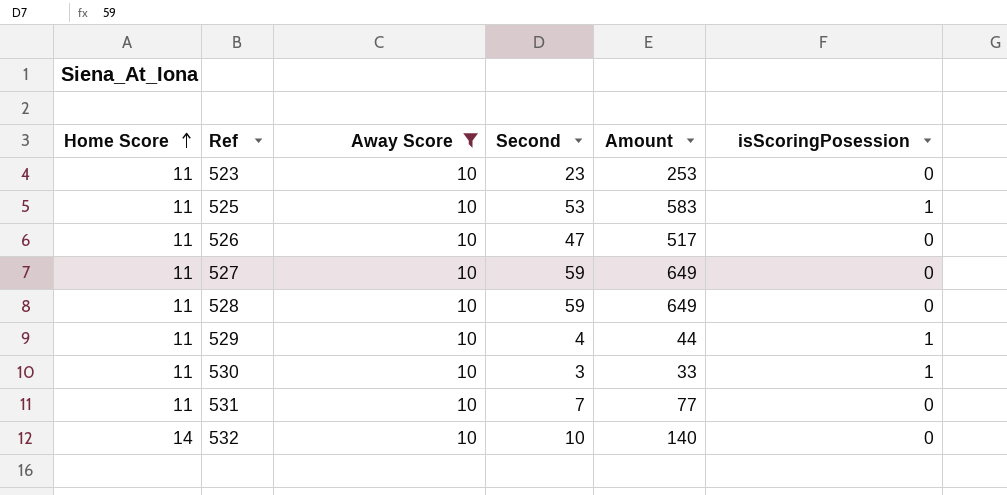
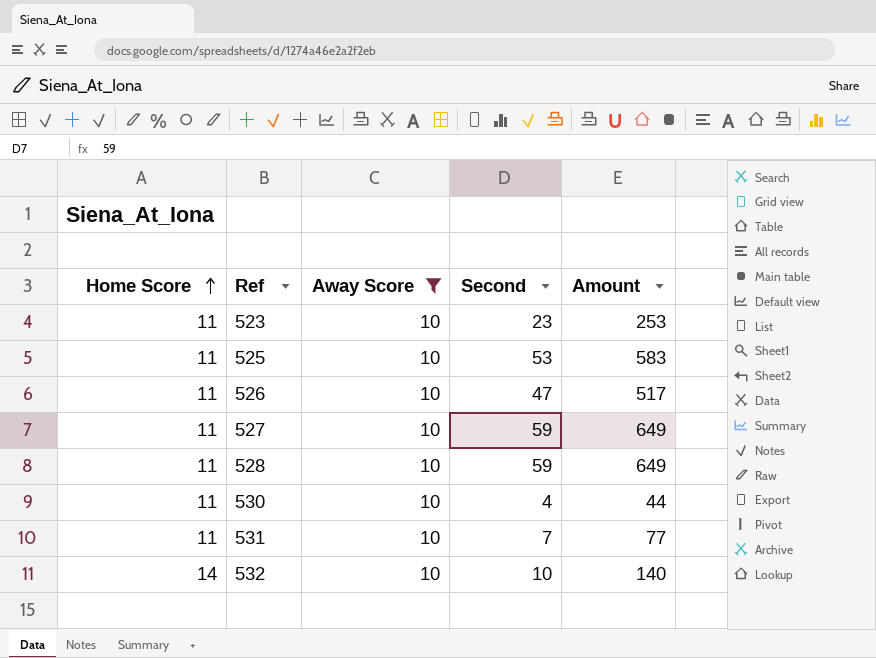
column isScoringPosession | position: 6 -> none
row 529: 11 | 10 | 4 | 44 | 1 -> none
530 | Second: 3 -> 4
530 | Amount: 33 -> 44

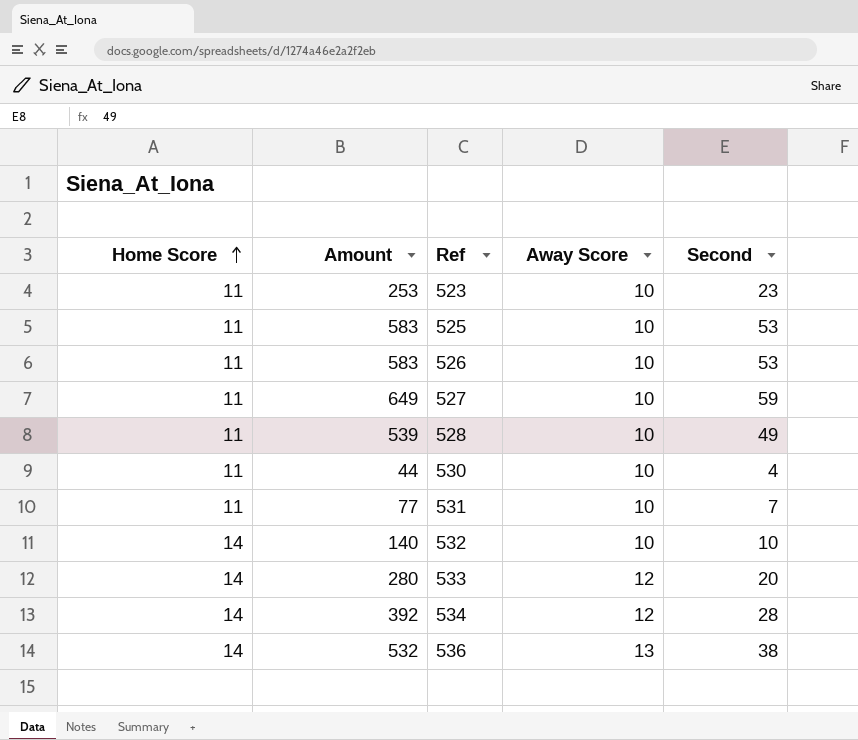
filter: Away Score = 10 -> none
column Amount | position: 5 -> 2
526 | Amount: 517 -> 583
526 | Second: 47 -> 53
528 | Amount: 649 -> 539
528 | Second: 59 -> 49

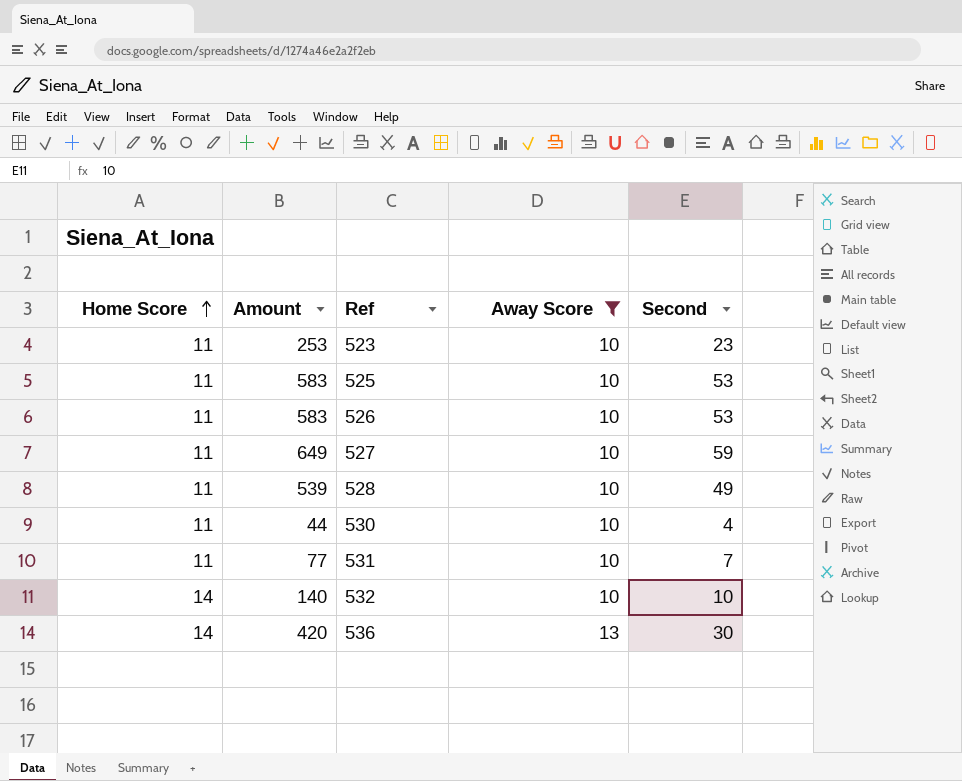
filter: none -> Away Score != 12
536 | Amount: 532 -> 420
536 | Second: 38 -> 30

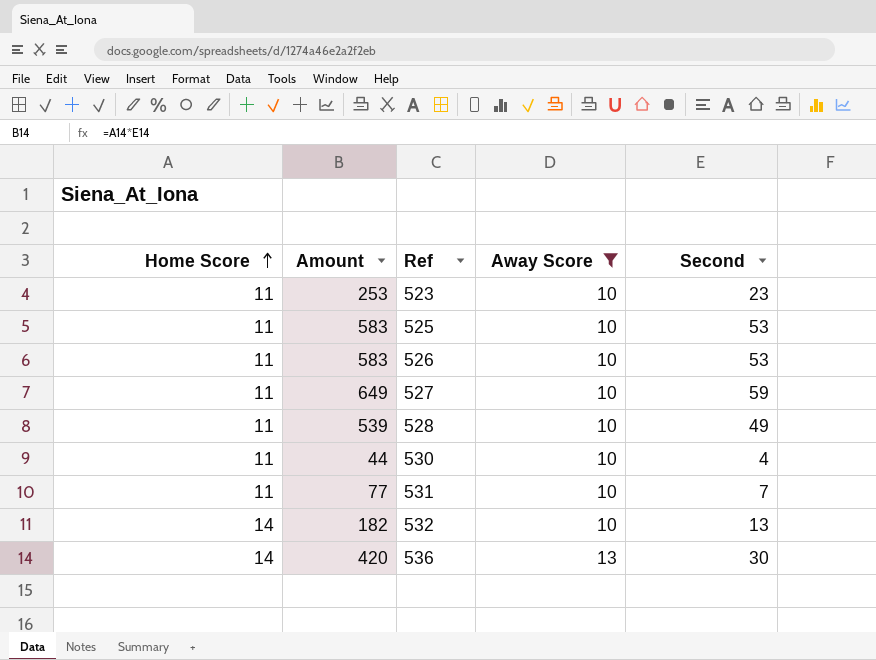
532 | Amount: 140 -> 182
532 | Second: 10 -> 13

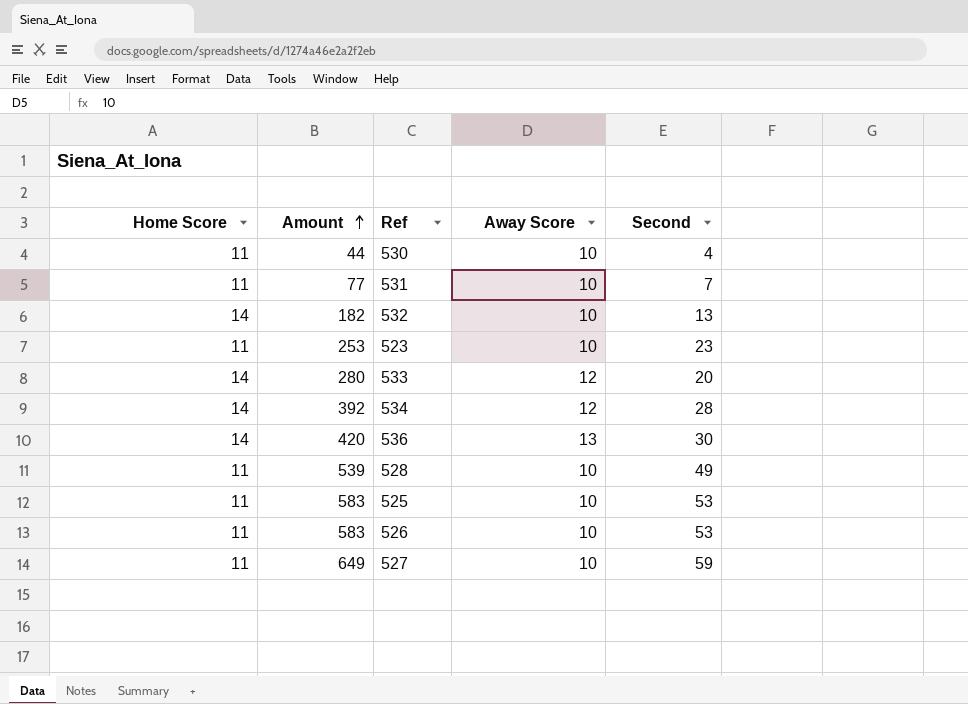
filter: Away Score != 12 -> none
row order: Home Score ascending -> Amount ascending

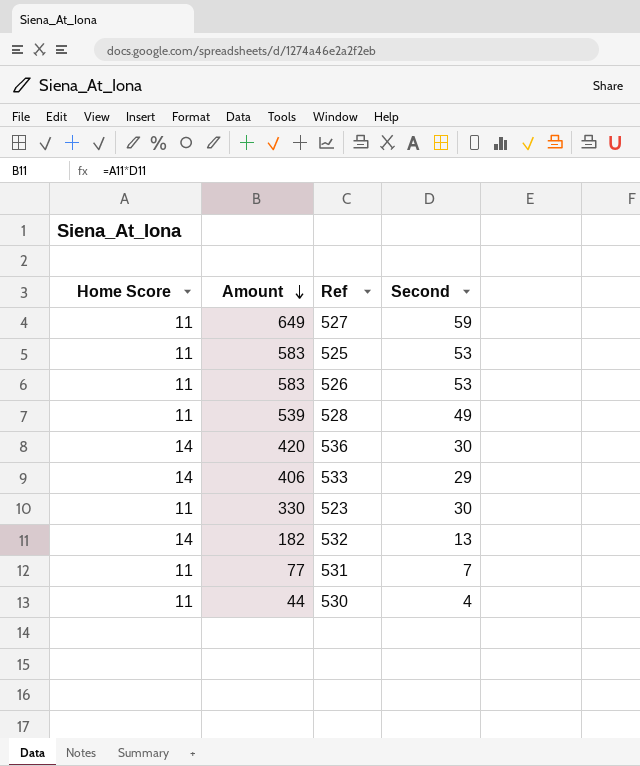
row order: Amount ascending -> Amount descending
column Away Score | position: 4 -> none
row 534: 14 | 392 | 12 | 28 -> none
533 | Amount: 280 -> 406
533 | Second: 20 -> 29
523 | Amount: 253 -> 330
523 | Second: 23 -> 30

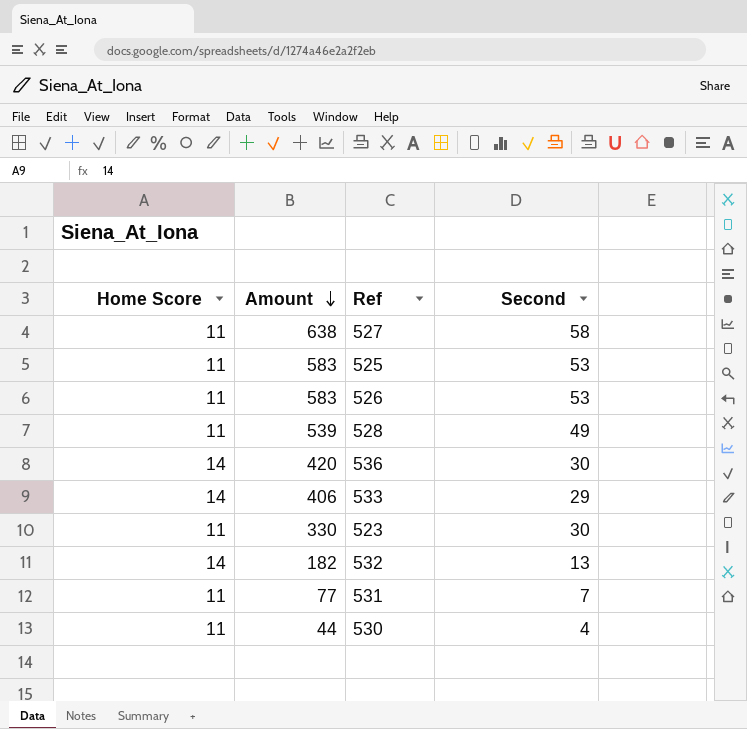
527 | Amount: 649 -> 638
527 | Second: 59 -> 58

